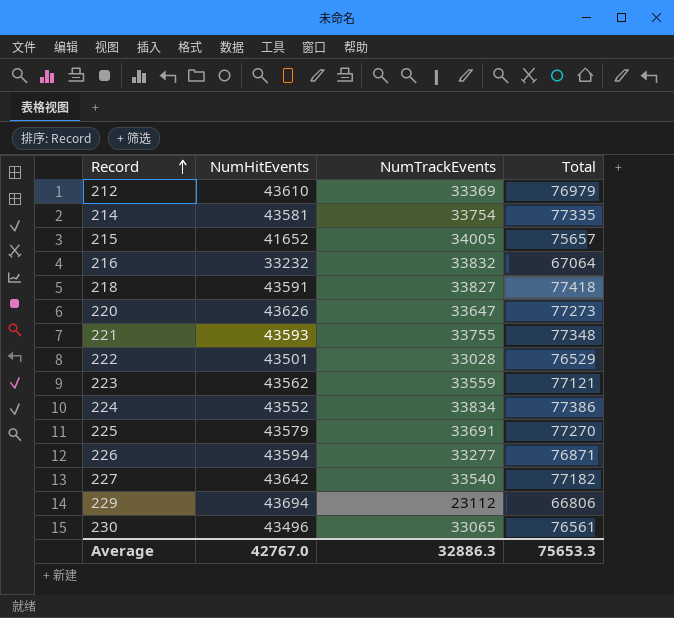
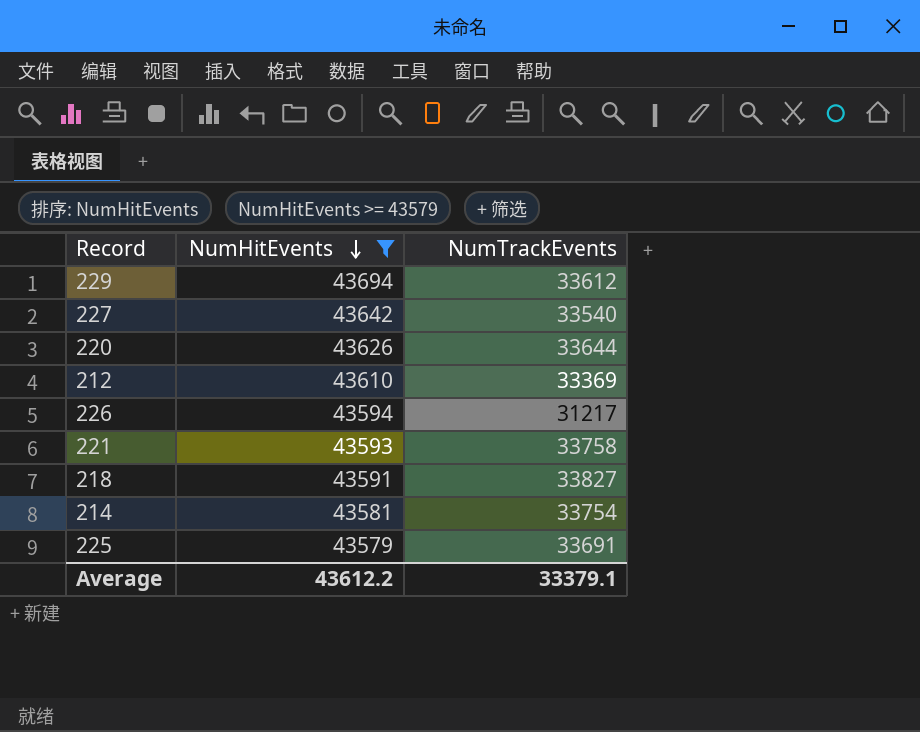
filter: none -> NumHitEvents >= 43579
row order: Record ascending -> NumHitEvents descending
column Total | formula: [NumHitEvents] + [NumTrackEvents] -> none
229 | NumTrackEvents: 23112 -> 33612
220 | NumTrackEvents: 33647 -> 33644
226 | NumTrackEvents: 33277 -> 31217
221 | NumTrackEvents: 33755 -> 33758
Average | NumHitEvents: 42767.0 -> 43612.2
Average | NumTrackEvents: 32886.3 -> 33379.1

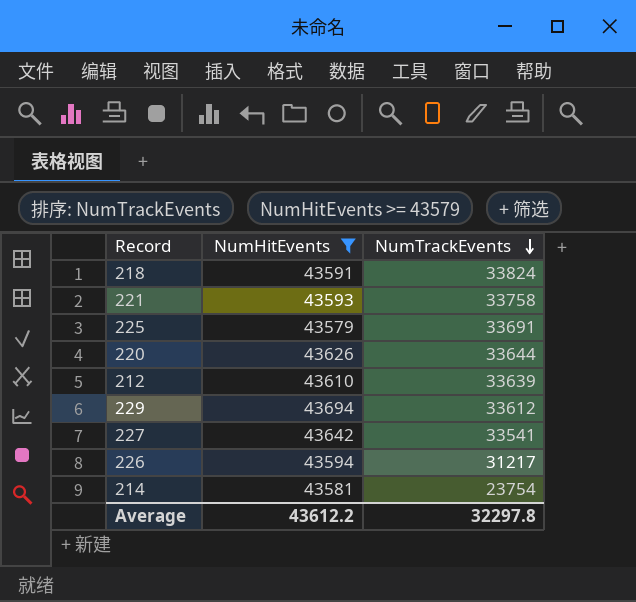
row order: NumHitEvents descending -> NumTrackEvents descending
218 | NumTrackEvents: 33827 -> 33824
212 | NumTrackEvents: 33369 -> 33639
227 | NumTrackEvents: 33540 -> 33541
214 | NumTrackEvents: 33754 -> 23754
Average | NumTrackEvents: 33379.1 -> 32297.8

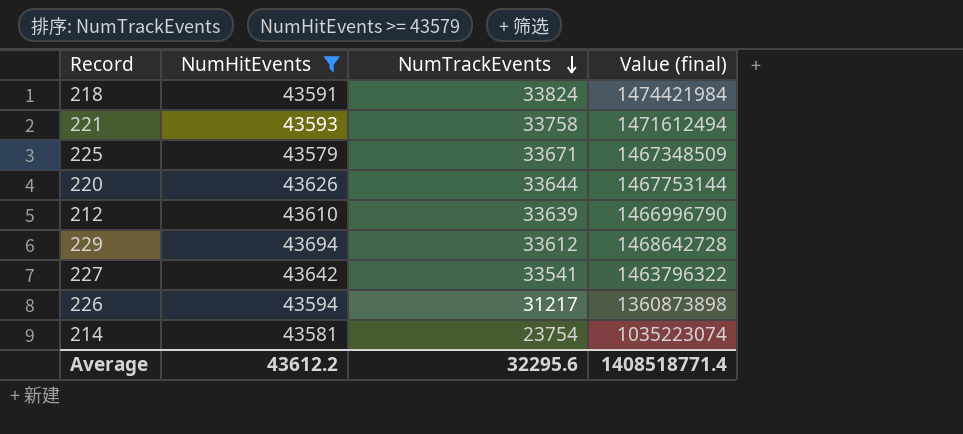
column Value (final) | formula: none -> [NumHitEvents] * [NumTrackEvents]
225 | NumTrackEvents: 33691 -> 33671
Average | NumTrackEvents: 32297.8 -> 32295.6

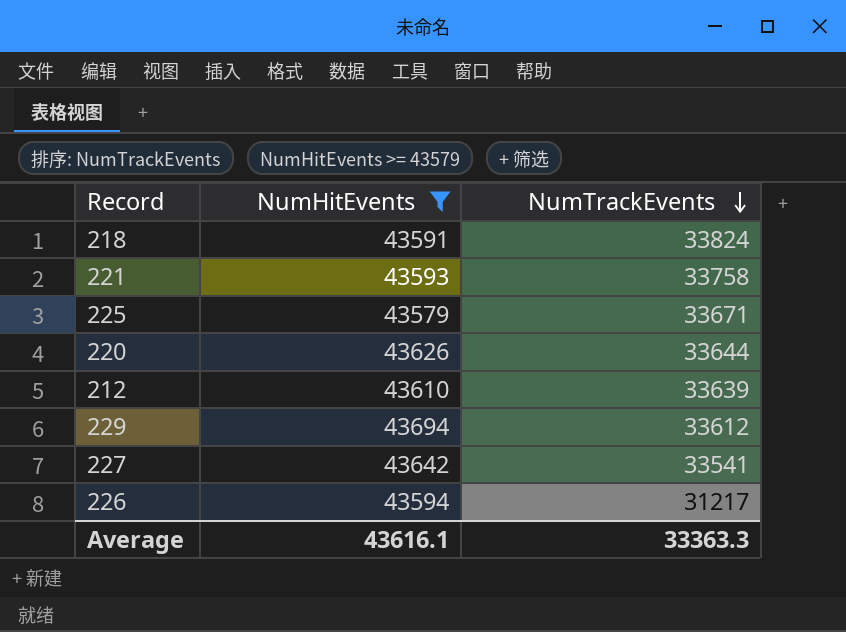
column Value (final) | formula: [NumHitEvents] * [NumTrackEvents] -> none
row 214: 43581 | 23754 | 1035223074 -> none
Average | NumHitEvents: 43612.2 -> 43616.1
Average | NumTrackEvents: 32295.6 -> 33363.3

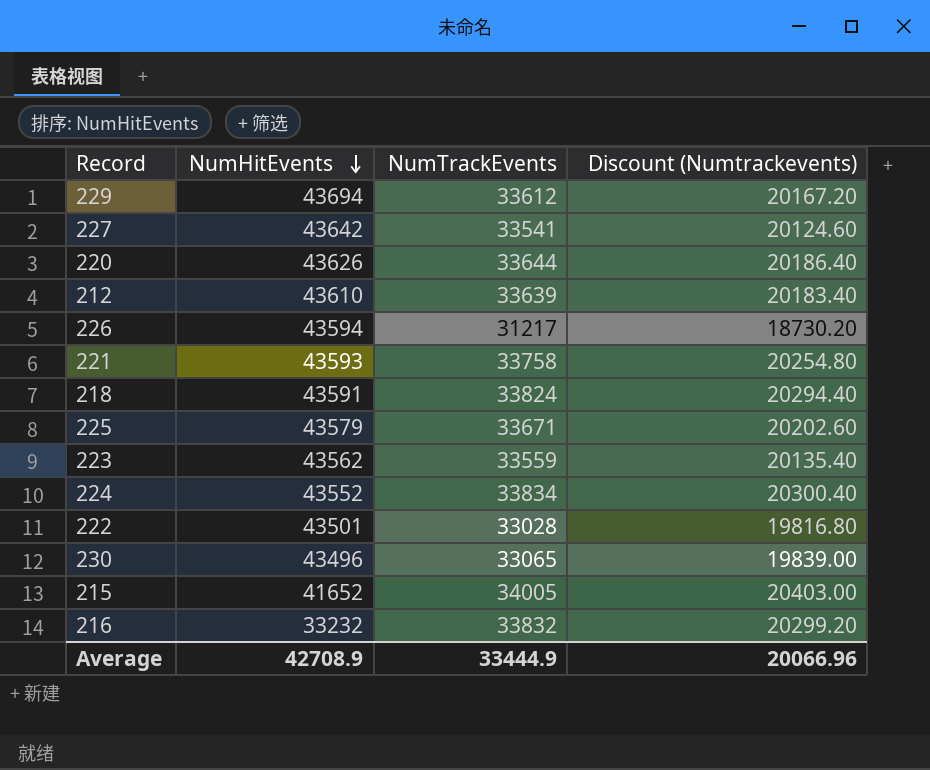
filter: NumHitEvents >= 43579 -> none
row order: NumTrackEvents descending -> NumHitEvents descending
column Discount (Numtrackevents) | formula: none -> [NumTrackEvents] * 0.6
Average | NumHitEvents: 43616.1 -> 42708.9
Average | NumTrackEvents: 33363.3 -> 33444.9

